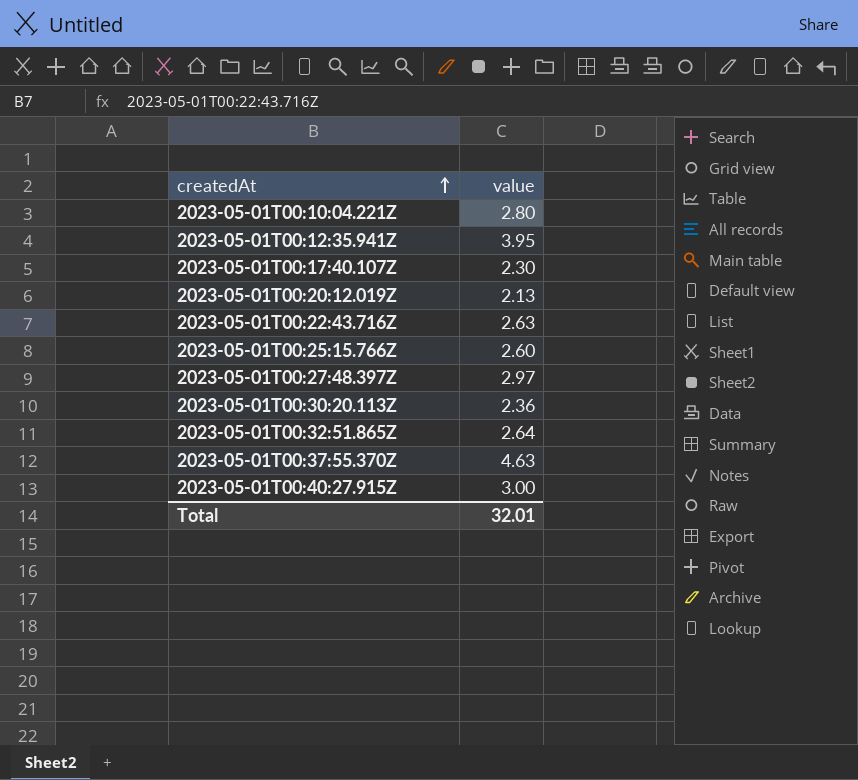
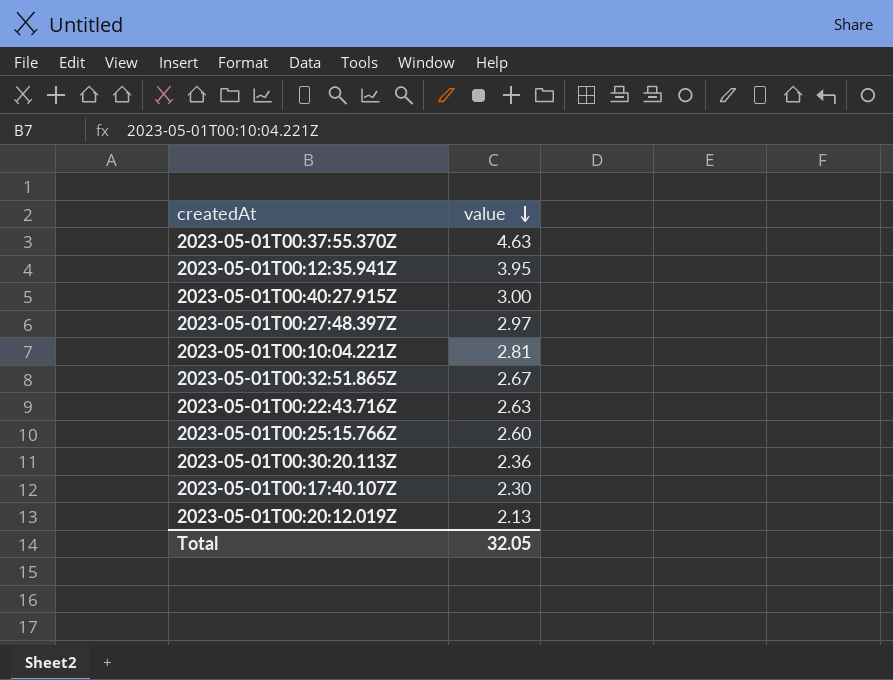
row order: createdAt ascending -> value descending
2023-05-01T00:10:04.221Z | value: 2.80 -> 2.81
2023-05-01T00:32:51.865Z | value: 2.64 -> 2.67
Total | value: 32.01 -> 32.05

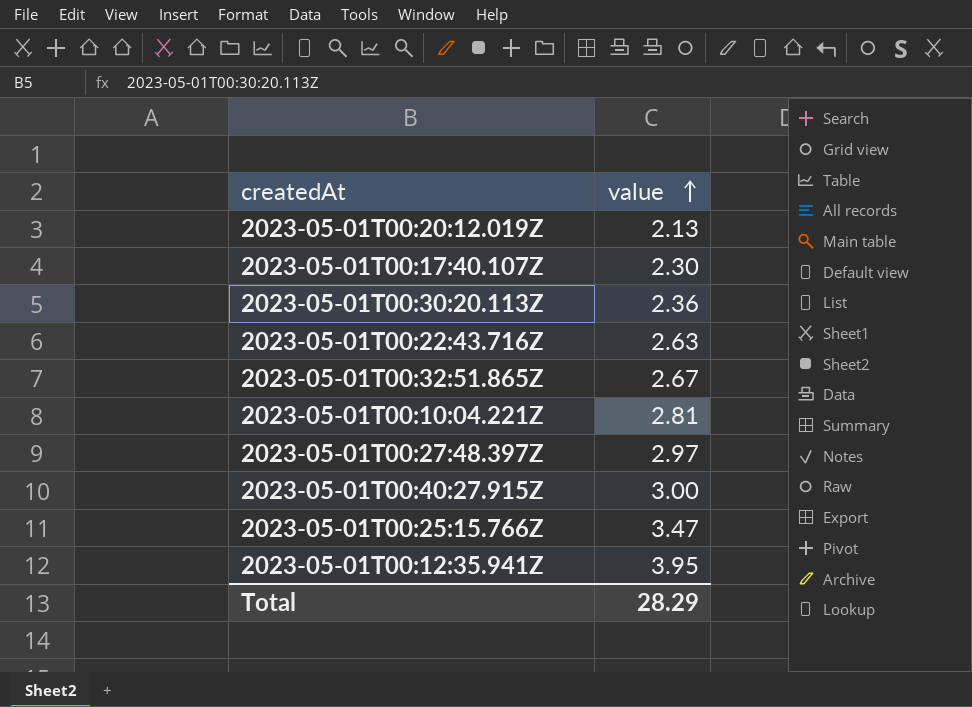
row order: value descending -> value ascending
row 2023-05-01T00:37:55.370Z: 4.63 -> none
2023-05-01T00:25:15.766Z | value: 2.60 -> 3.47
Total | value: 32.05 -> 28.29

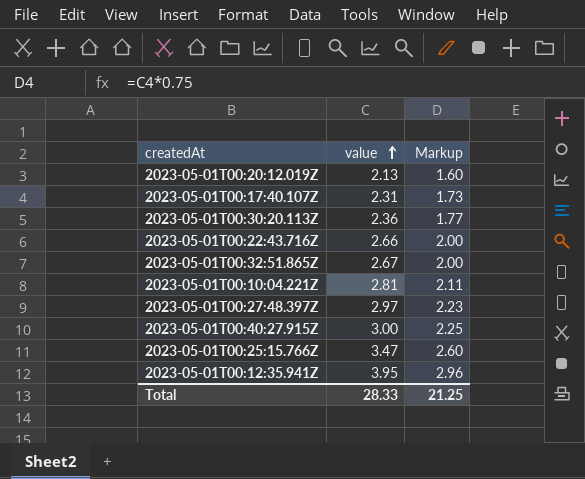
column Markup | formula: none -> [value] * 0.75
2023-05-01T00:17:40.107Z | value: 2.30 -> 2.31
2023-05-01T00:22:43.716Z | value: 2.63 -> 2.66
Total | value: 28.29 -> 28.33

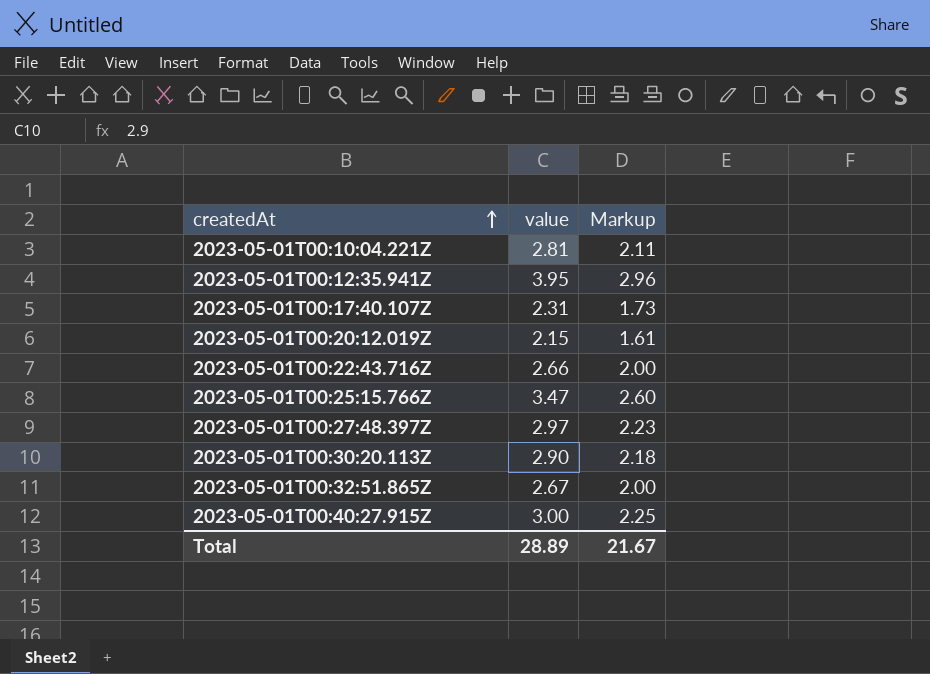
row order: value ascending -> createdAt ascending
2023-05-01T00:20:12.019Z | value: 2.13 -> 2.15
2023-05-01T00:20:12.019Z | Markup: 1.60 -> 1.61
2023-05-01T00:30:20.113Z | value: 2.36 -> 2.90
2023-05-01T00:30:20.113Z | Markup: 1.77 -> 2.18
Total | value: 28.33 -> 28.89
Total | Markup: 21.25 -> 21.67

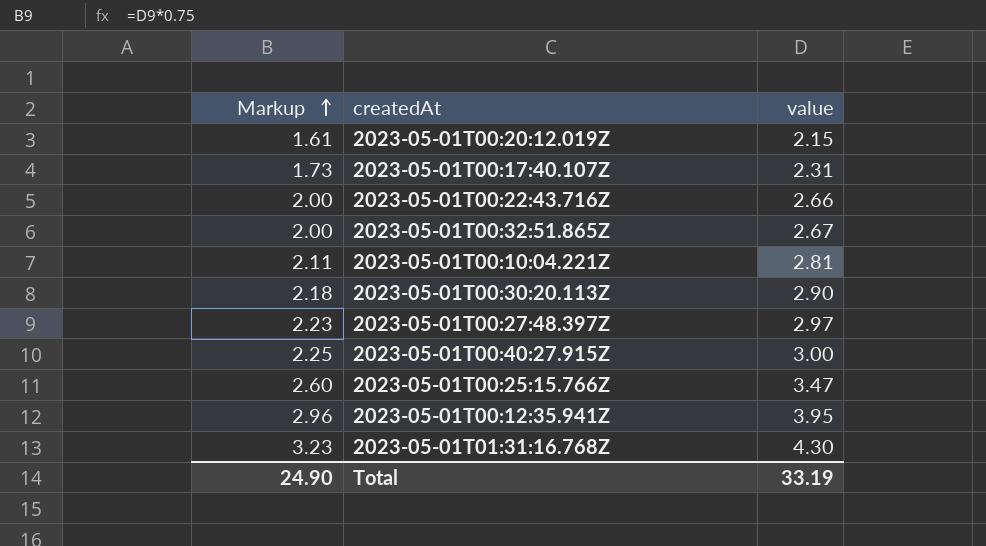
row order: createdAt ascending -> Markup ascending
column Markup | position: 3 -> 1
row 2023-05-01T01:31:16.768Z: none -> 3.23 | 4.30
Total | Markup: 21.67 -> 24.90
Total | value: 28.89 -> 33.19

